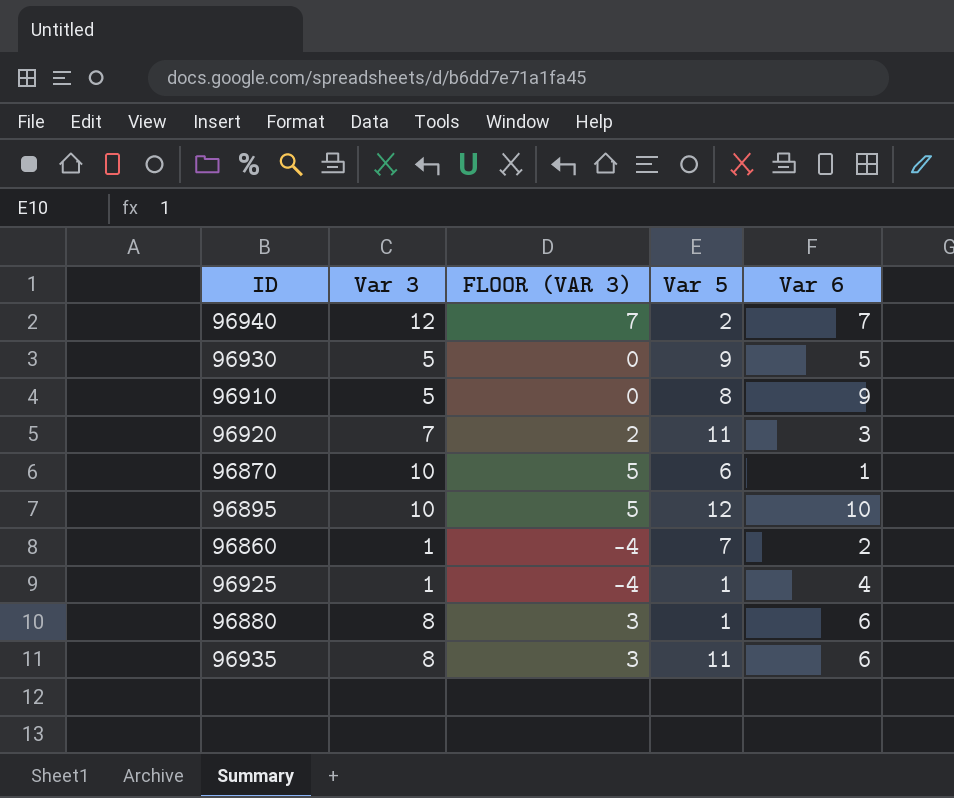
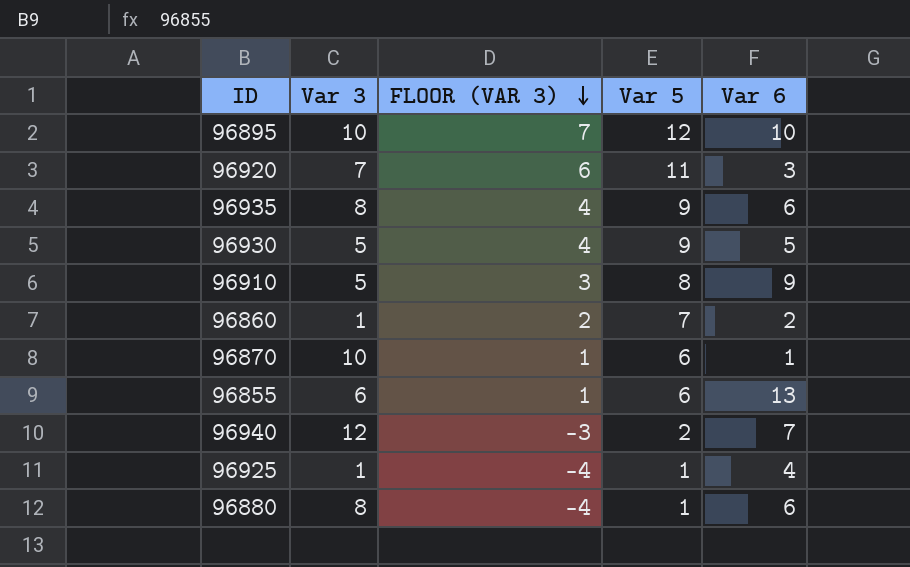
row order: none -> FLOOR (VAR 3) descending
column FLOOR (VAR 3) | formula: [Var 3] - 5 -> [Var 5] - 5
96935 | Var 5: 11 -> 9
row 96855: none -> 6 | 1 | 6 | 13

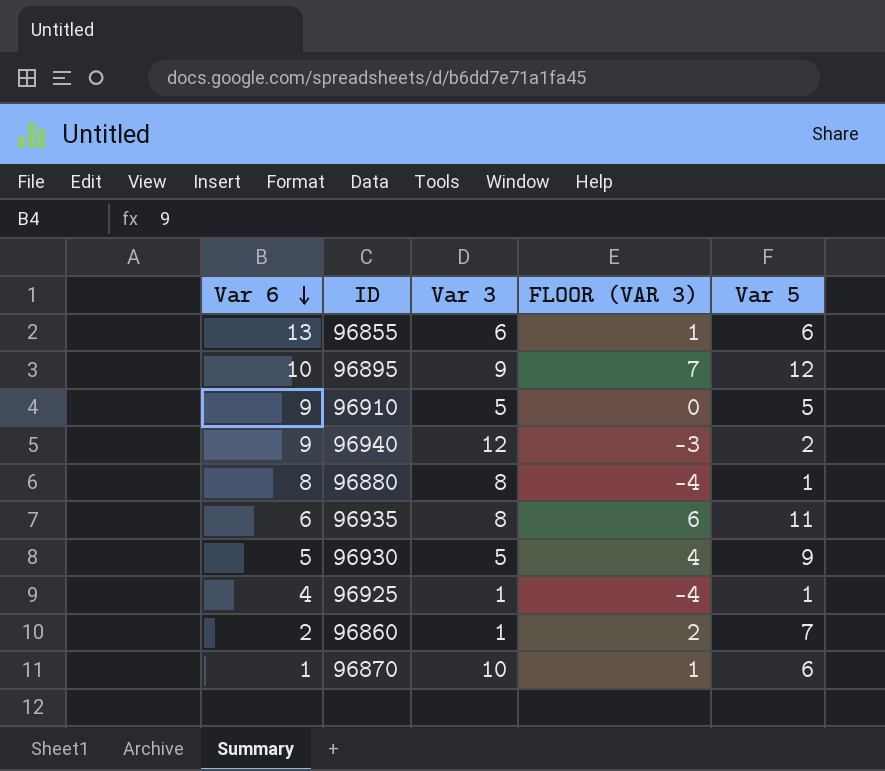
row order: FLOOR (VAR 3) descending -> Var 6 descending
column Var 6 | position: 5 -> 1
row 96920: 7 | 6 | 11 | 3 -> none
96895 | Var 3: 10 -> 9
96910 | FLOOR (VAR 3): 3 -> 0
96910 | Var 5: 8 -> 5
96940 | Var 6: 7 -> 9
96880 | Var 6: 6 -> 8
96935 | FLOOR (VAR 3): 4 -> 6
96935 | Var 5: 9 -> 11

